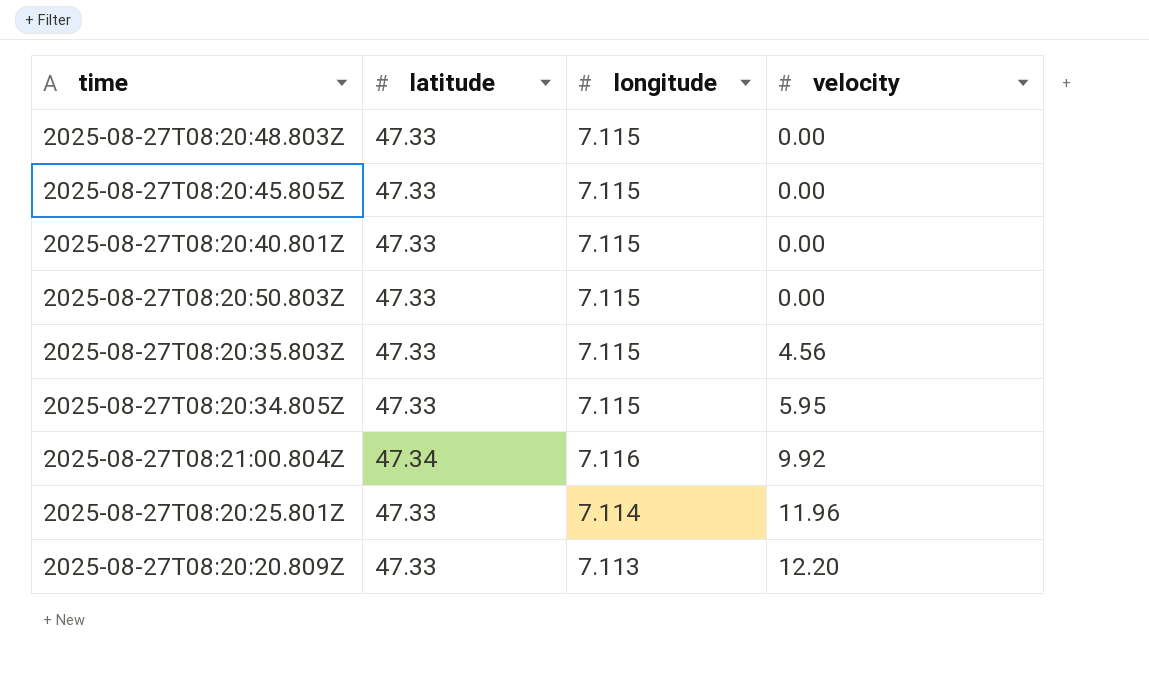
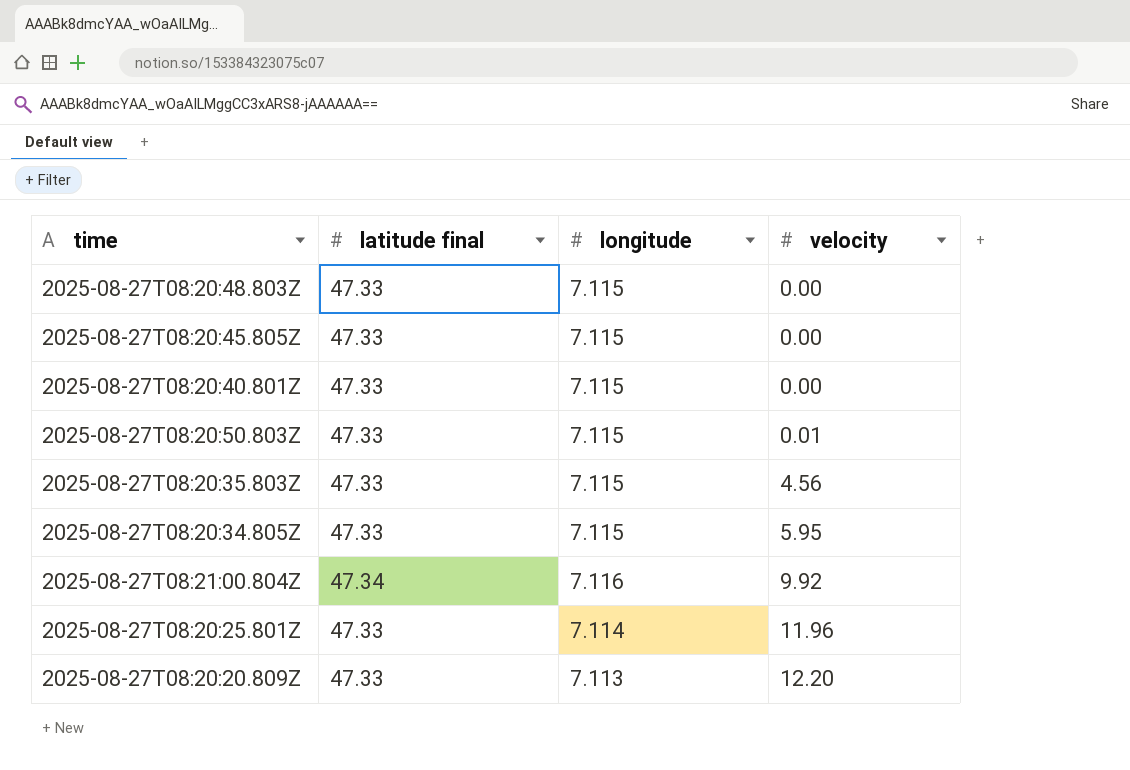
column name: latitude -> latitude final
2025-08-27T08:20:50.803Z | velocity: 0.00 -> 0.01

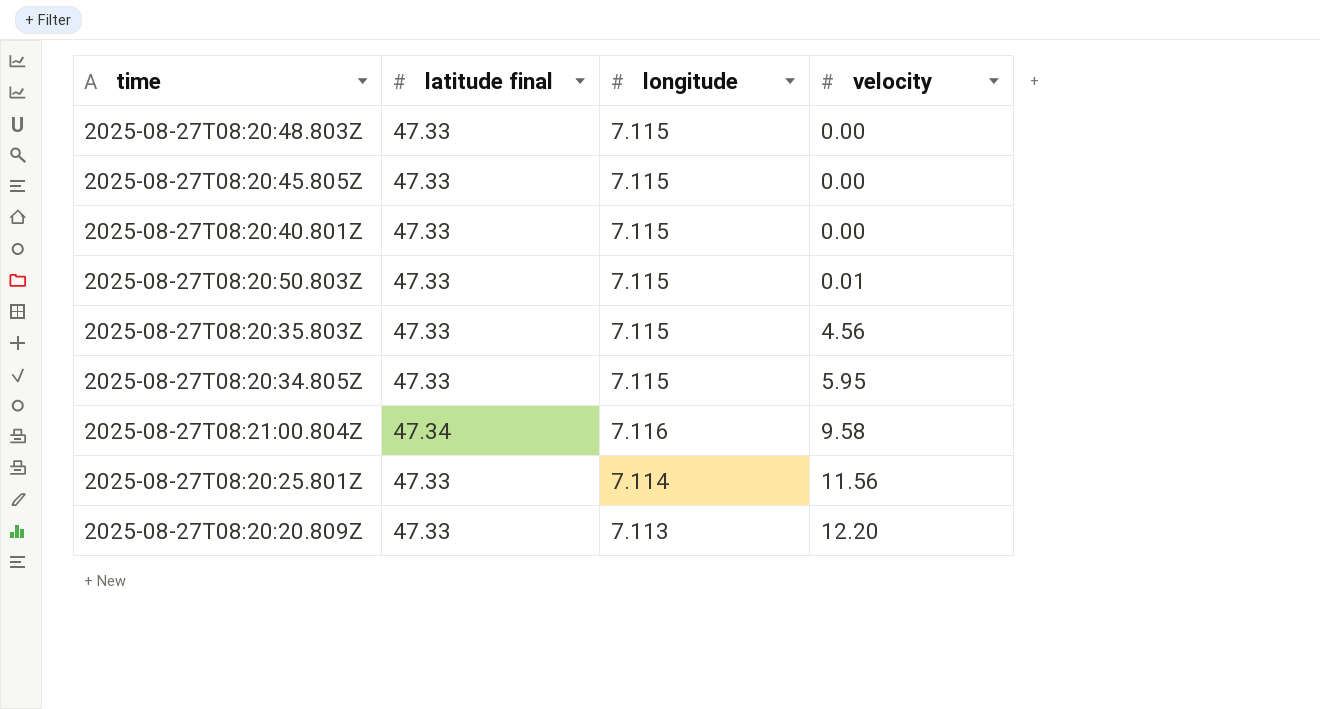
2025-08-27T08:21:00.804Z | velocity: 9.92 -> 9.58
2025-08-27T08:20:25.801Z | velocity: 11.96 -> 11.56

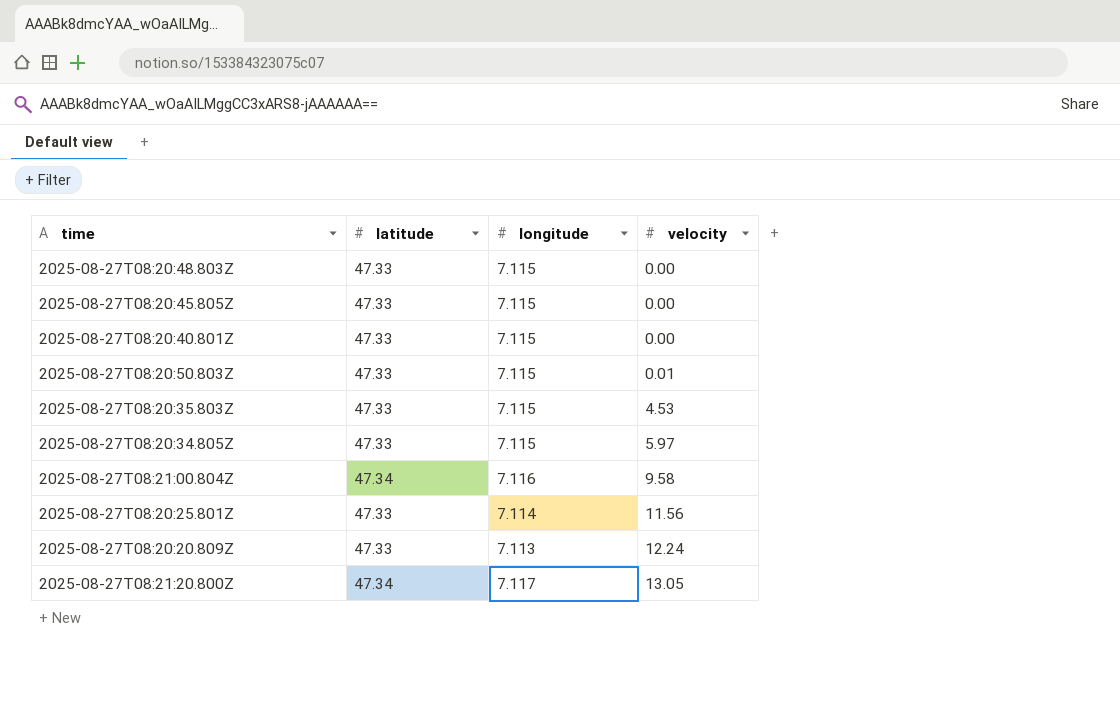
column name: latitude final -> latitude
2025-08-27T08:20:35.803Z | velocity: 4.56 -> 4.53
2025-08-27T08:20:34.805Z | velocity: 5.95 -> 5.97
2025-08-27T08:20:20.809Z | velocity: 12.20 -> 12.24
row 2025-08-27T08:21:20.800Z: none -> 47.34 | 7.117 | 13.05

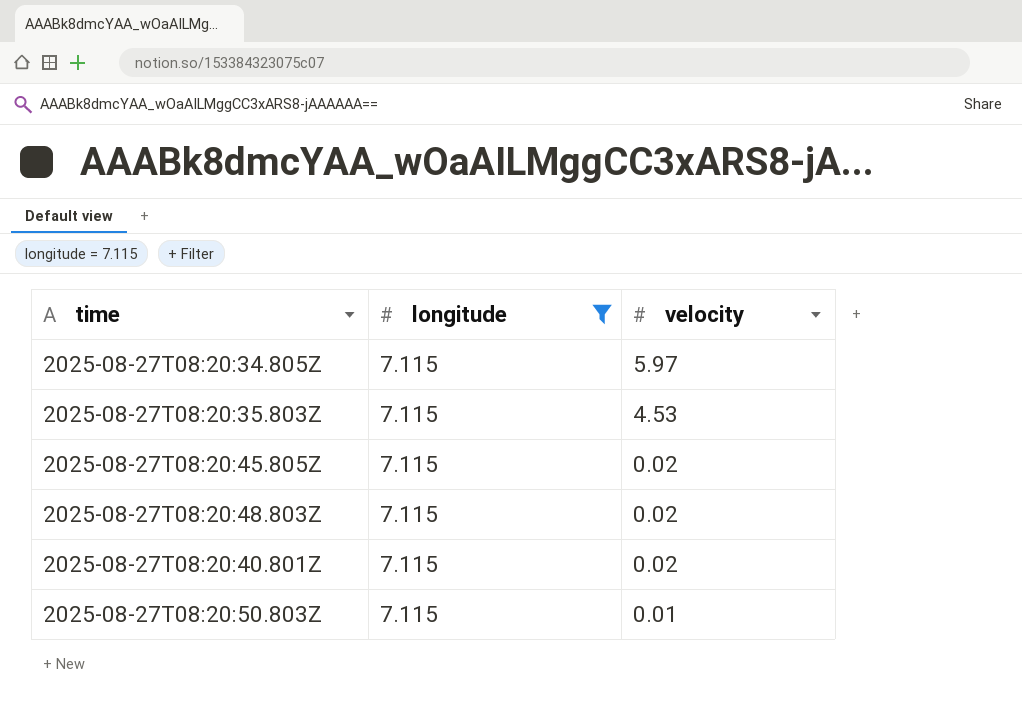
filter: none -> longitude = 7.115
row order: velocity ascending -> velocity descending
column latitude | position: 2 -> none
2025-08-27T08:20:45.805Z | velocity: 0.00 -> 0.02
2025-08-27T08:20:48.803Z | velocity: 0.00 -> 0.02
2025-08-27T08:20:40.801Z | velocity: 0.00 -> 0.02

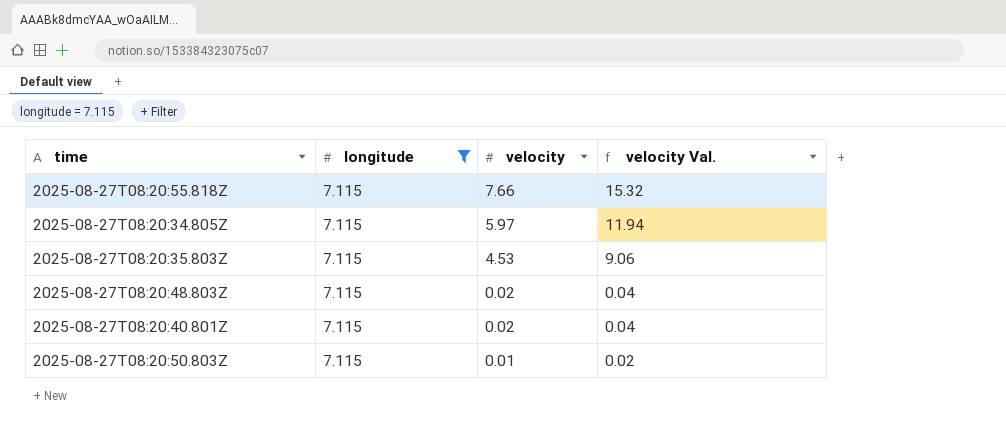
column velocity Val. | formula: none -> [velocity] * 2
row 2025-08-27T08:20:45.805Z: 7.115 | 0.02 -> none
row 2025-08-27T08:20:55.818Z: none -> 7.115 | 7.66 | 15.32

